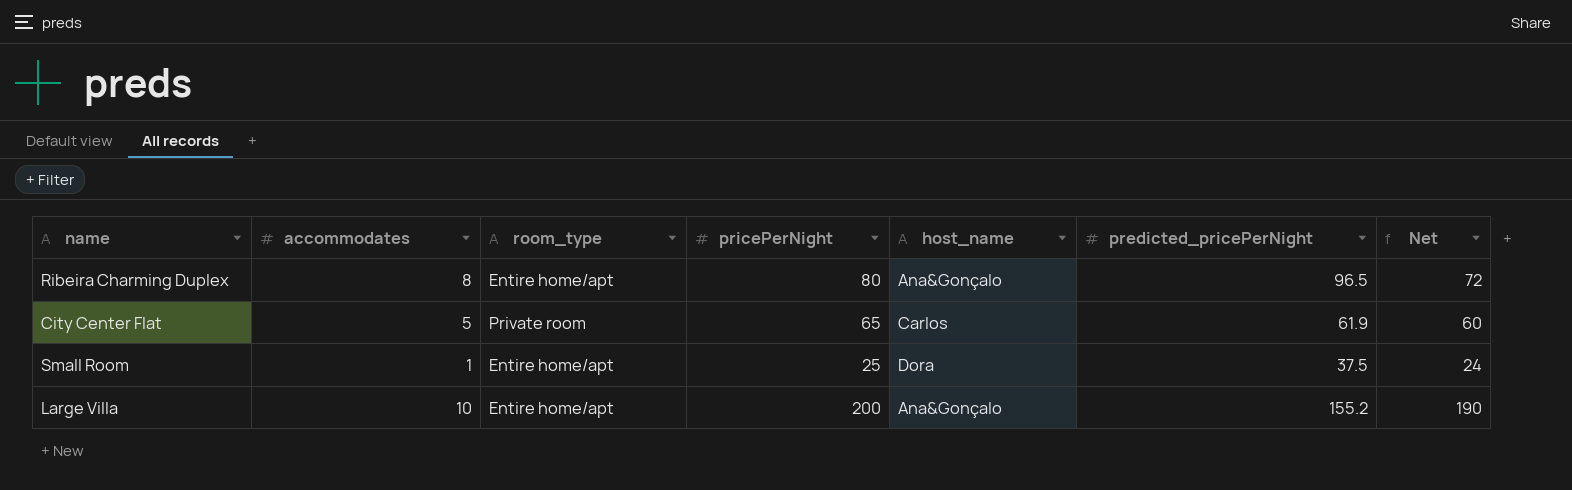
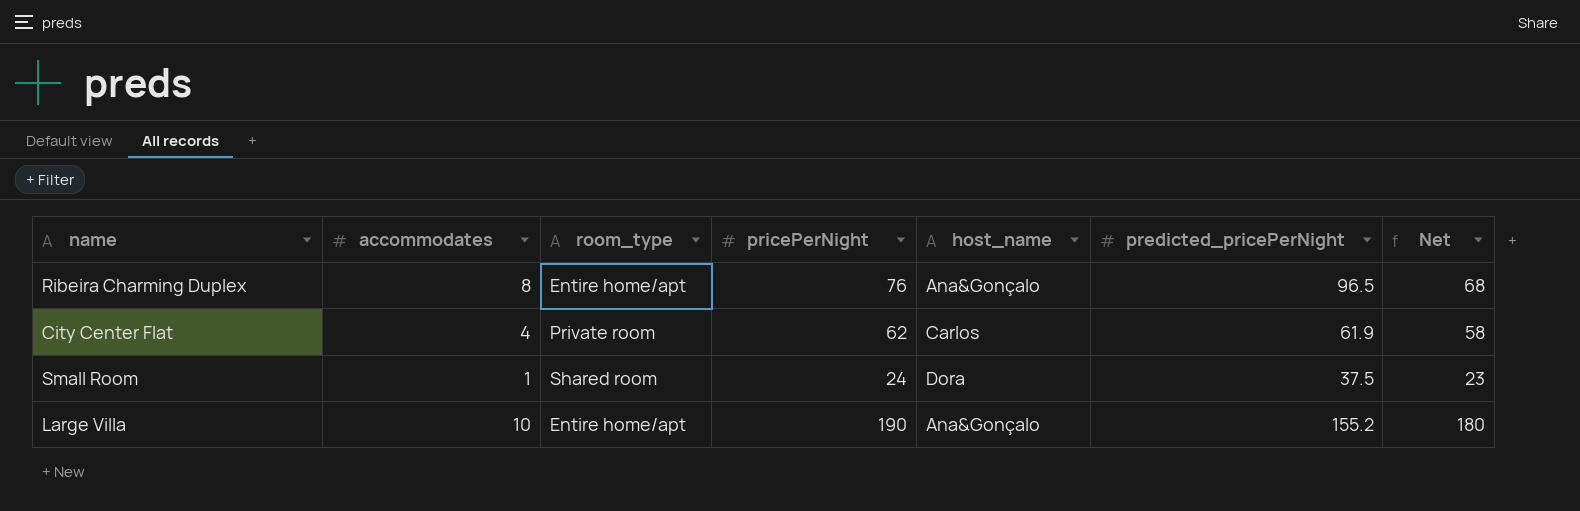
Ribeira Charming Duplex | pricePerNight: 80 -> 76
Ribeira Charming Duplex | Net: 72 -> 68
City Center Flat | accommodates: 5 -> 4
City Center Flat | pricePerNight: 65 -> 62
City Center Flat | Net: 60 -> 58
Small Room | room_type: Entire home/apt -> Shared room
Small Room | pricePerNight: 25 -> 24
Small Room | Net: 24 -> 23
Large Villa | pricePerNight: 200 -> 190
Large Villa | Net: 190 -> 180

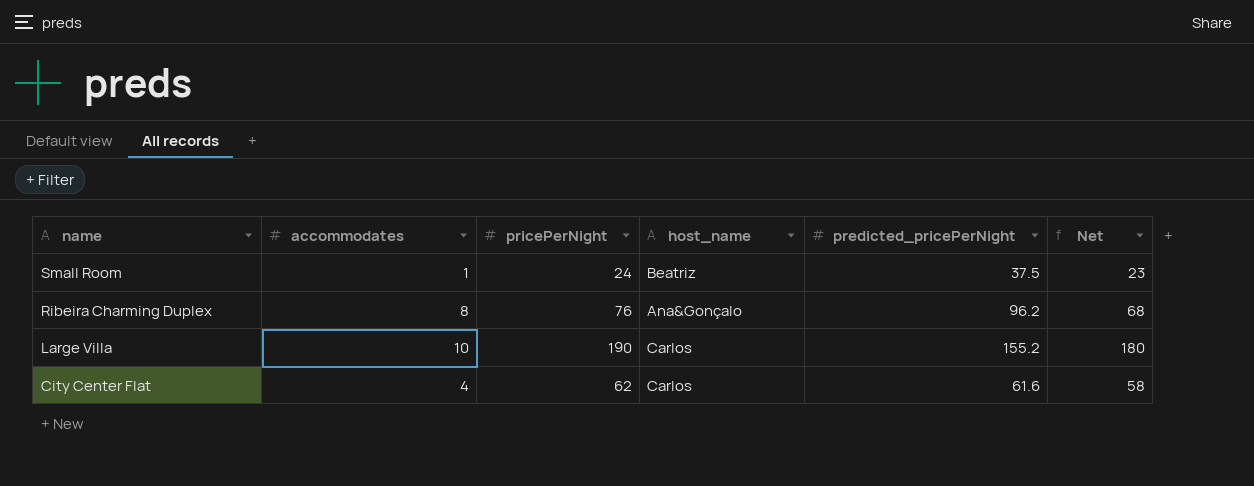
row order: none -> name descending
column room_type | position: 3 -> none
Small Room | host_name: Dora -> Beatriz
Ribeira Charming Duplex | predicted_pricePerNight: 96.5 -> 96.2
Large Villa | host_name: Ana&Gonçalo -> Carlos
City Center Flat | predicted_pricePerNight: 61.9 -> 61.6

